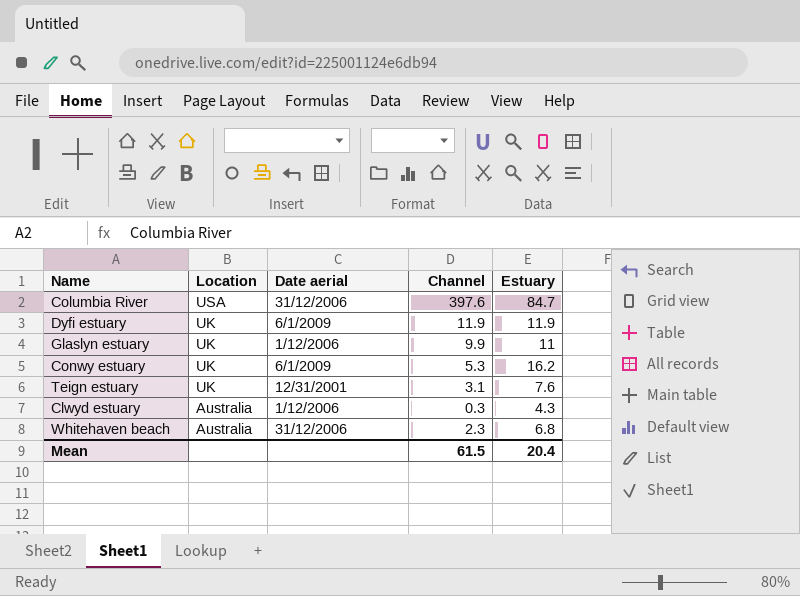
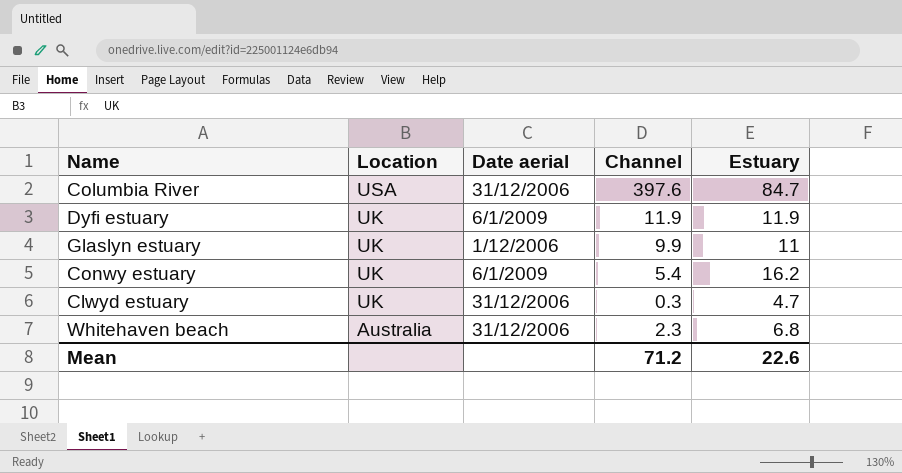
row Teign estuary: UK | 12/31/2001 | 3.1 | 7.6 -> none
Conwy estuary | Channel: 5.3 -> 5.4
Clwyd estuary | Location: Australia -> UK
Clwyd estuary | Date aerial: 1/12/2006 -> 31/12/2006
Clwyd estuary | Estuary: 4.3 -> 4.7
Mean | Channel: 61.5 -> 71.2
Mean | Estuary: 20.4 -> 22.6

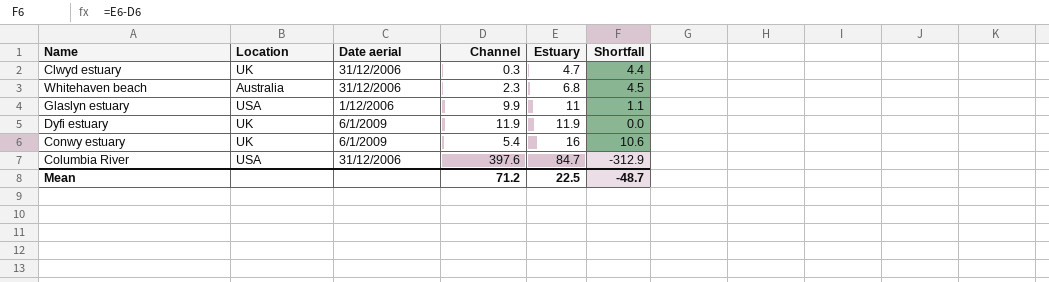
row order: Location descending -> Estuary ascending
column Shortfall | formula: none -> [Estuary] - [Channel]
Glaslyn estuary | Location: UK -> USA
Conwy estuary | Estuary: 16.2 -> 16
Mean | Estuary: 22.6 -> 22.5

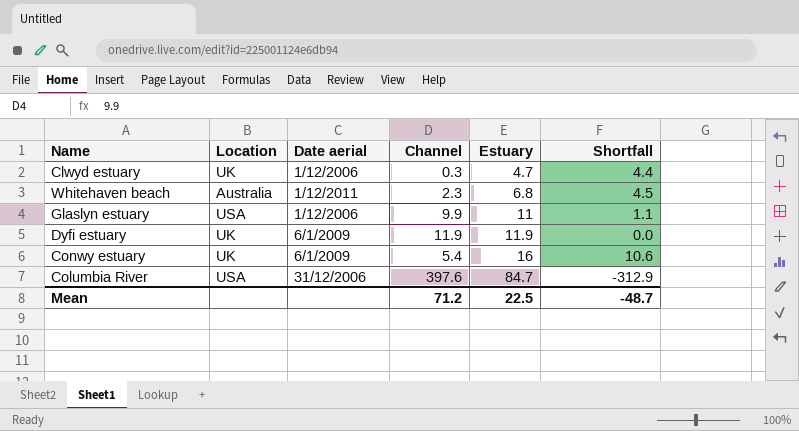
Clwyd estuary | Date aerial: 31/12/2006 -> 1/12/2006
Whitehaven beach | Date aerial: 31/12/2006 -> 1/12/2011

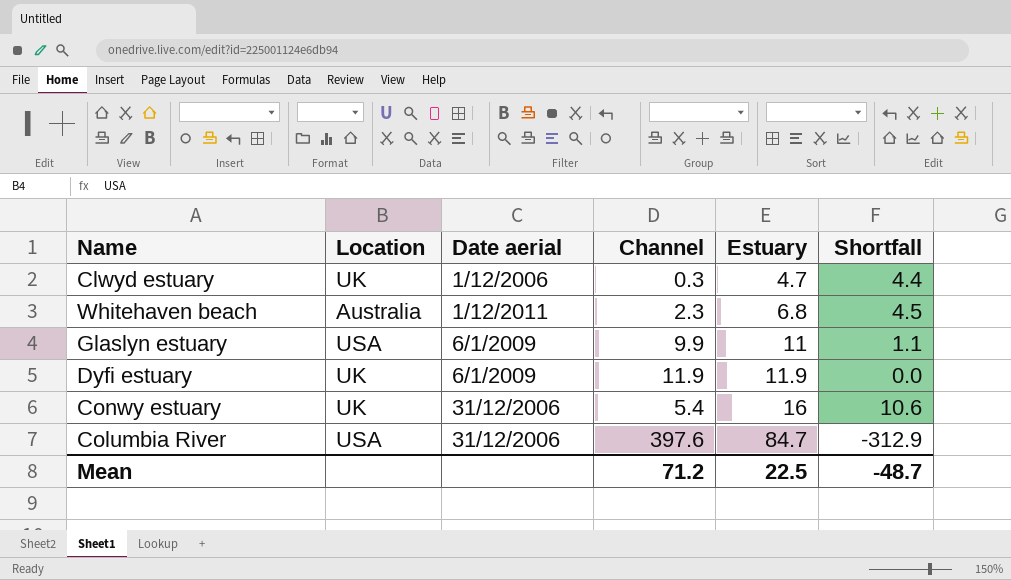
Glaslyn estuary | Date aerial: 1/12/2006 -> 6/1/2009
Conwy estuary | Date aerial: 6/1/2009 -> 31/12/2006

